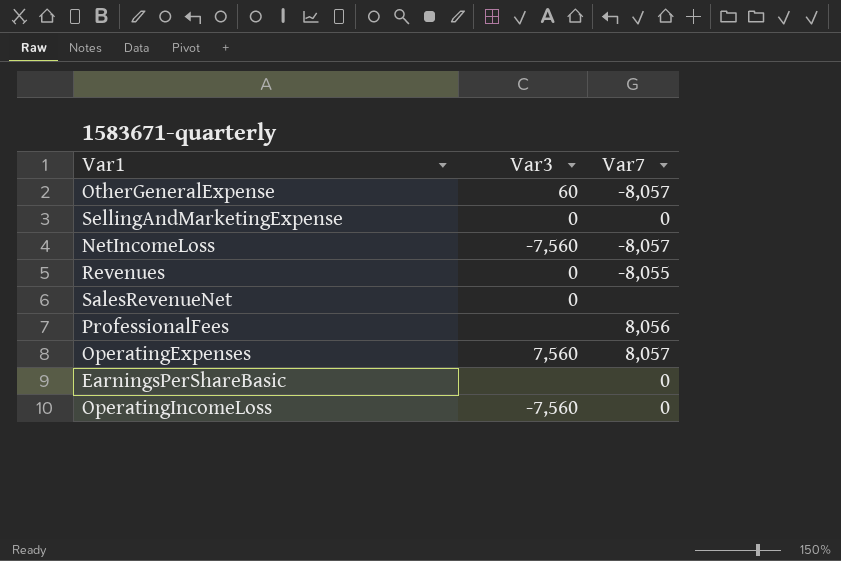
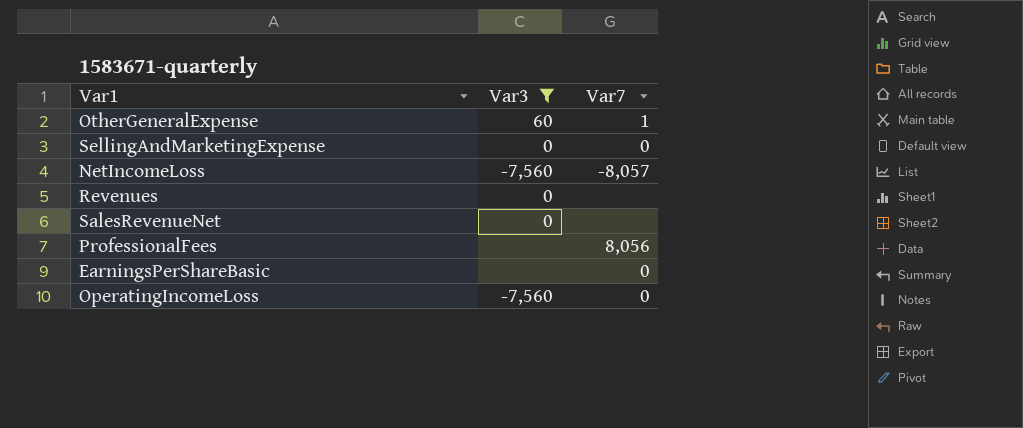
filter: none -> Var3 != 7,560
OtherGeneralExpense | Var7: -8,057 -> 1
Revenues | Var7: -8,055 -> none

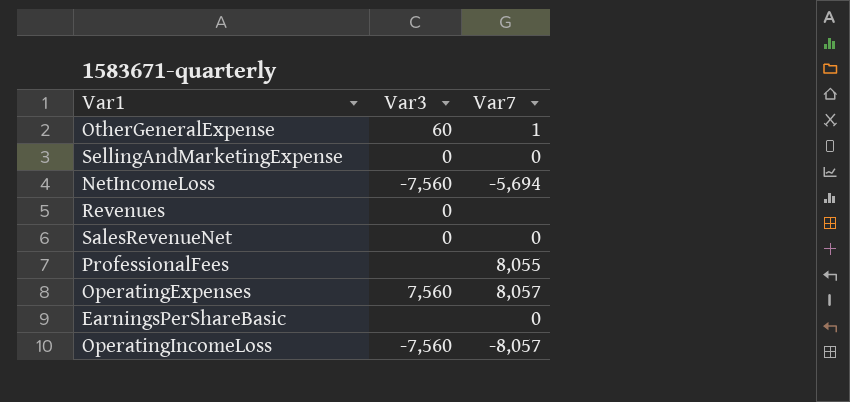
filter: Var3 != 7,560 -> none
NetIncomeLoss | Var7: -8,057 -> -5,694
SalesRevenueNet | Var7: none -> 0
ProfessionalFees | Var7: 8,056 -> 8,055
OperatingIncomeLoss | Var7: 0 -> -8,057

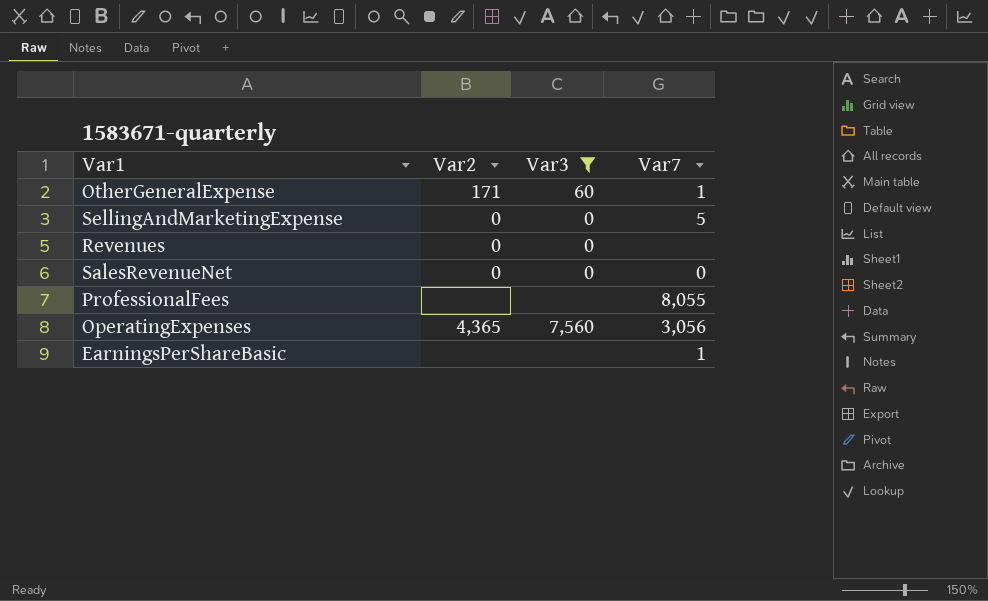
filter: none -> Var3 != -7,560
column Var2 | position: none -> 2
SellingAndMarketingExpense | Var7: 0 -> 5
OperatingExpenses | Var7: 8,057 -> 3,056
EarningsPerShareBasic | Var7: 0 -> 1

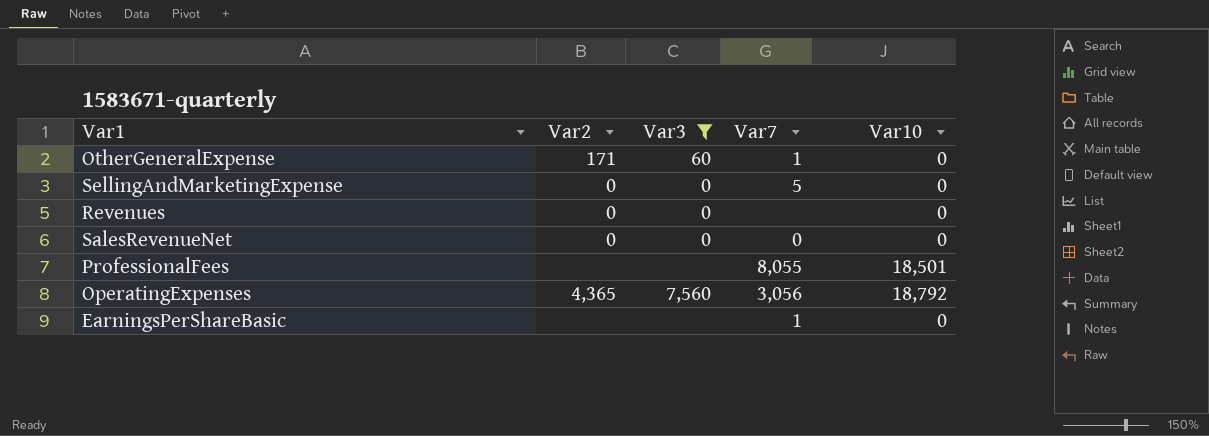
column Var10 | position: none -> 5

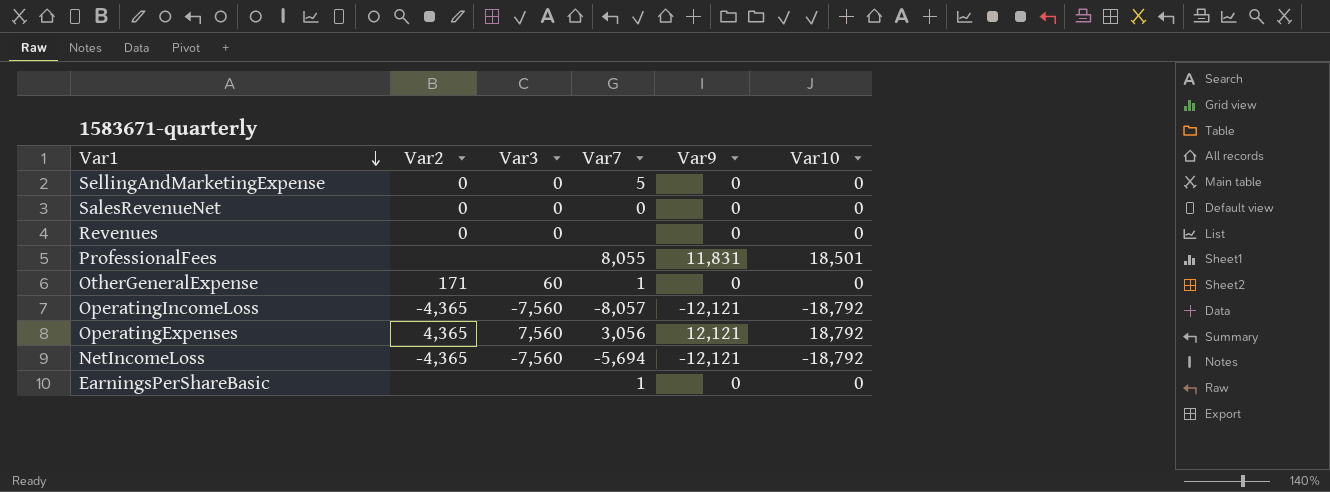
filter: Var3 != -7,560 -> none
row order: none -> Var1 descending
column Var9 | position: none -> 5

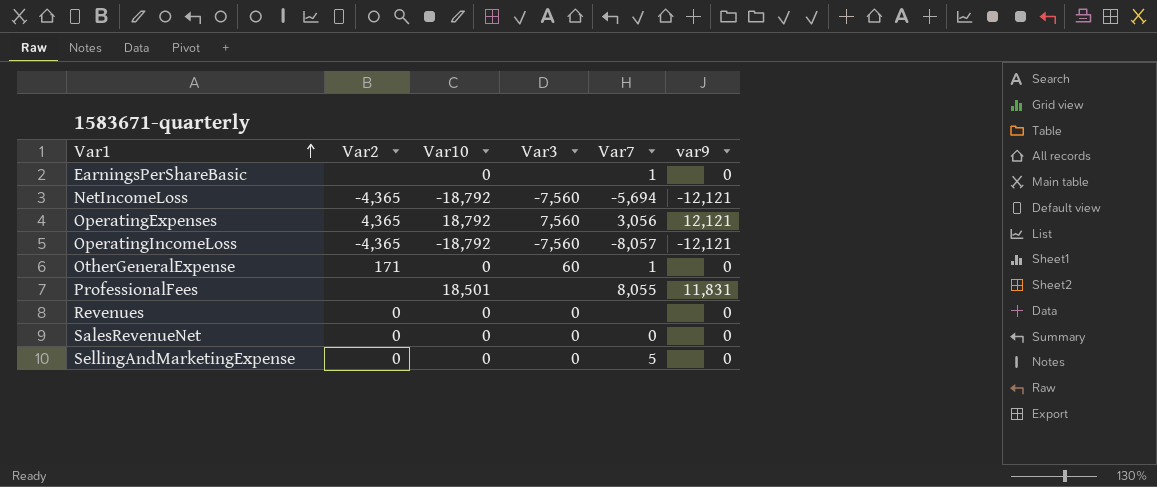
row order: Var1 descending -> Var1 ascending
column Var10 | position: 6 -> 3
column name: Var9 -> var9

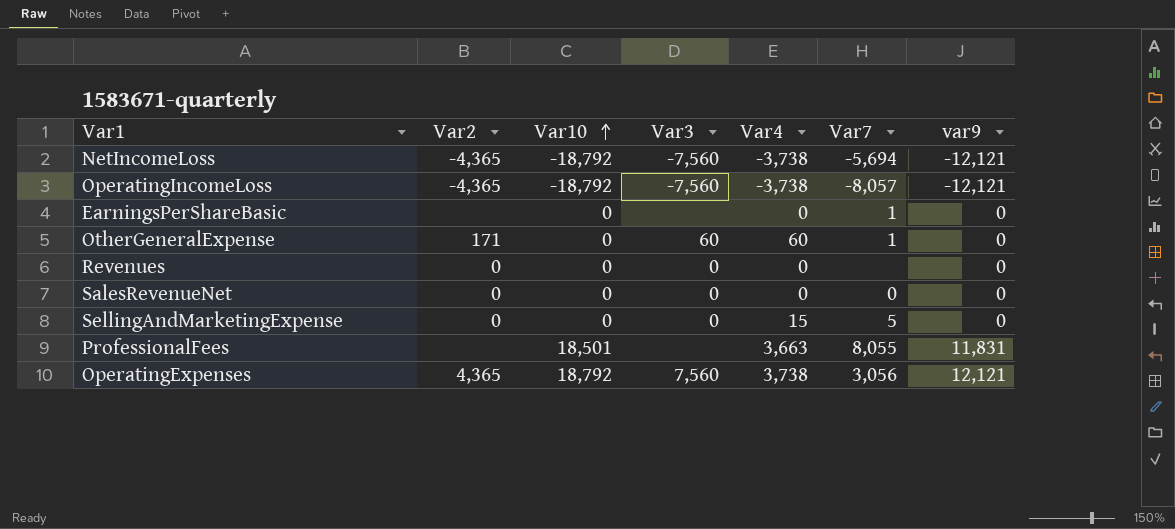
row order: Var1 ascending -> Var10 ascending
column Var4 | position: none -> 5

